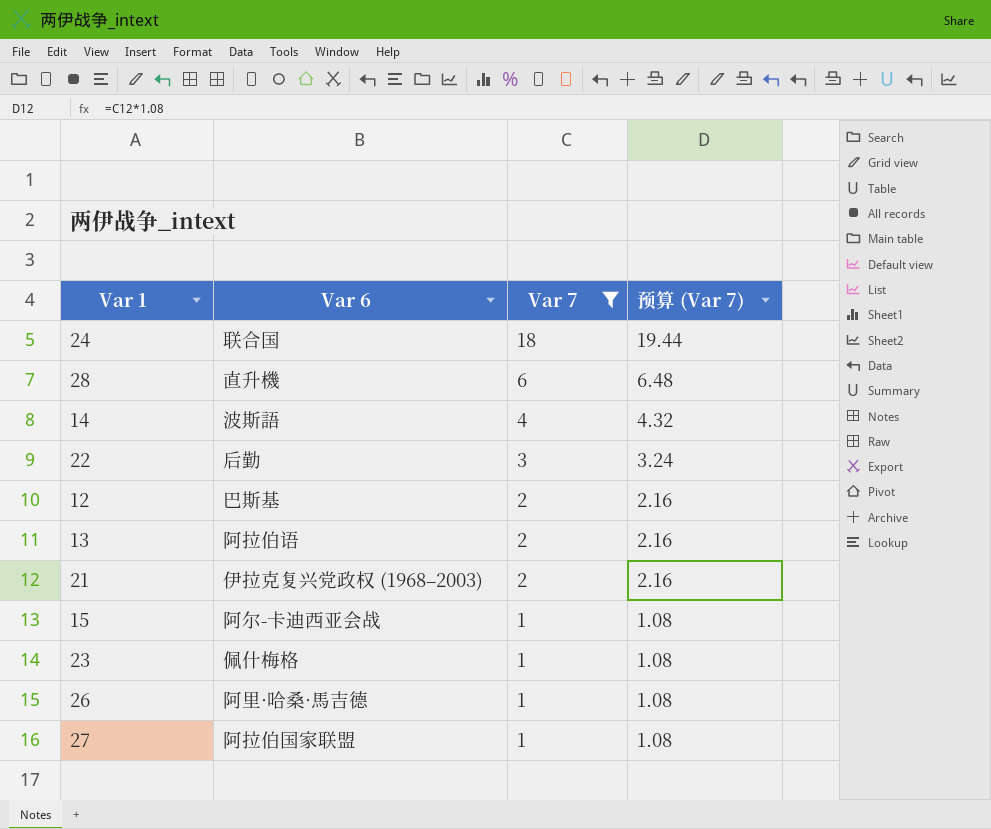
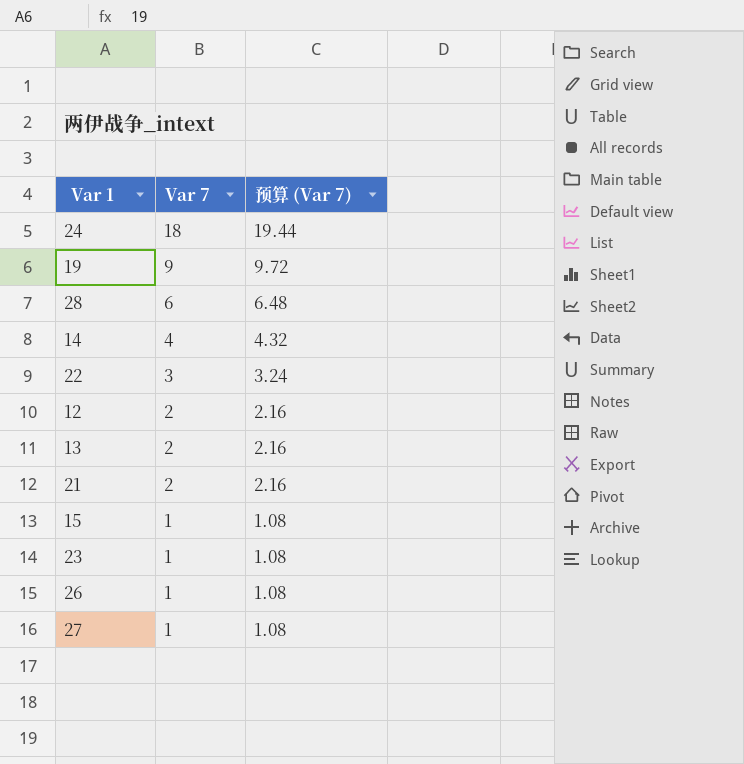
filter: Var 7 != 9 -> none
column Var 6 | position: 2 -> none

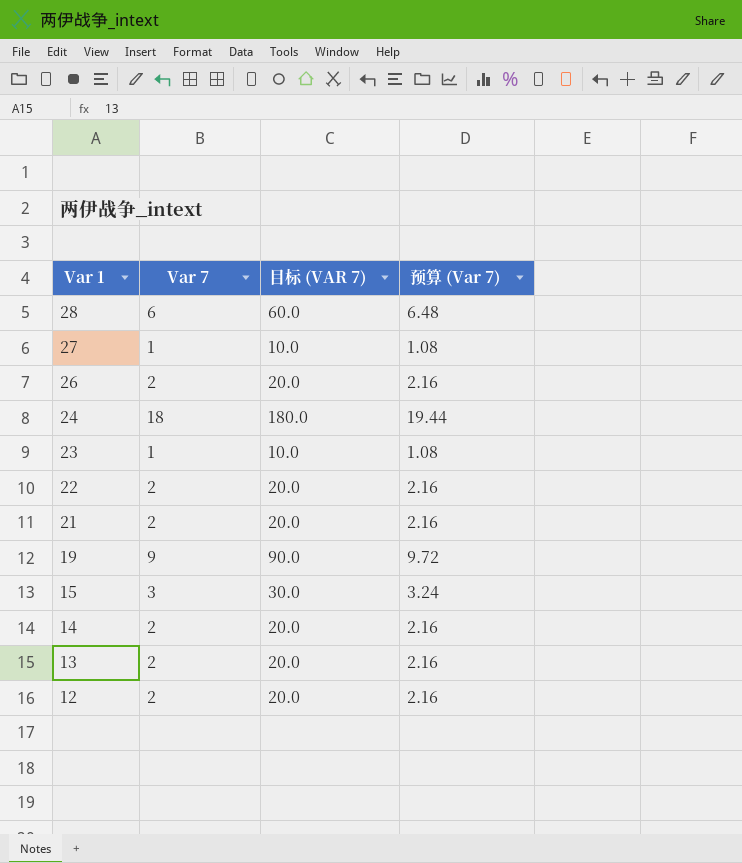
row order: Var 7 descending -> Var 1 descending
column 目标 (VAR 7) | formula: none -> [Var 7] * 10
26 | Var 7: 1 -> 2
26 | 预算 (Var 7): 1.08 -> 2.16
22 | Var 7: 3 -> 2
22 | 预算 (Var 7): 3.24 -> 2.16
15 | Var 7: 1 -> 3
15 | 预算 (Var 7): 1.08 -> 3.24
14 | Var 7: 4 -> 2
14 | 预算 (Var 7): 4.32 -> 2.16

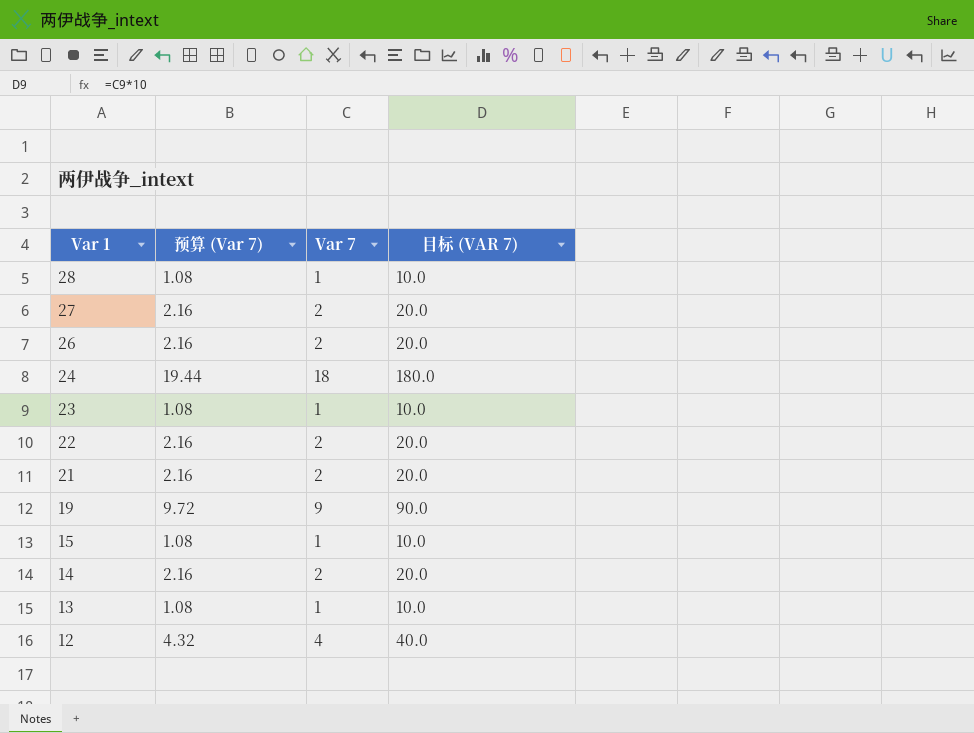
column 预算 (Var 7) | position: 4 -> 2
28 | 预算 (Var 7): 6.48 -> 1.08
28 | Var 7: 6 -> 1
28 | 目标 (VAR 7): 60.0 -> 10.0
27 | 预算 (Var 7): 1.08 -> 2.16
27 | Var 7: 1 -> 2
27 | 目标 (VAR 7): 10.0 -> 20.0
15 | 预算 (Var 7): 3.24 -> 1.08
15 | Var 7: 3 -> 1
15 | 目标 (VAR 7): 30.0 -> 10.0
13 | 预算 (Var 7): 2.16 -> 1.08
13 | Var 7: 2 -> 1
13 | 目标 (VAR 7): 20.0 -> 10.0
12 | 预算 (Var 7): 2.16 -> 4.32
12 | Var 7: 2 -> 4
12 | 目标 (VAR 7): 20.0 -> 40.0

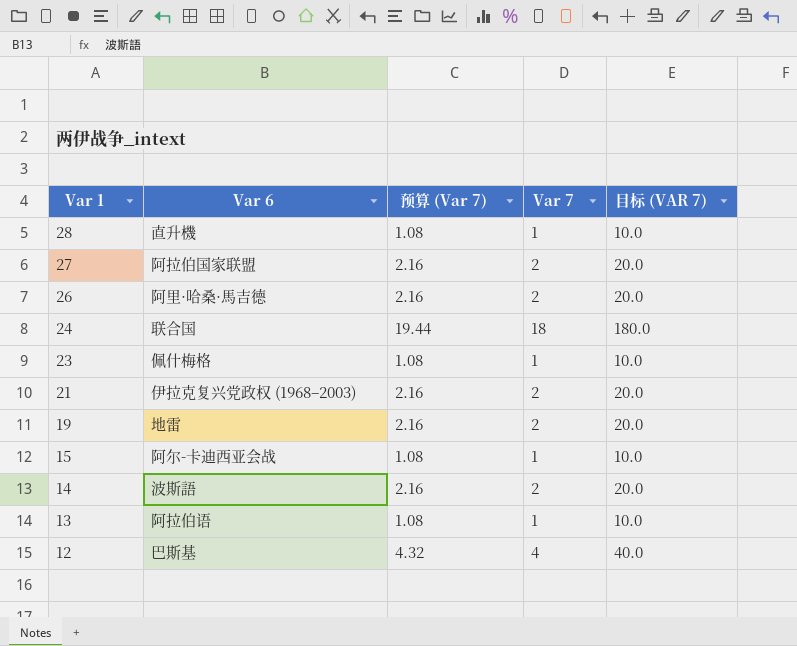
column Var 6 | position: none -> 2
row 22: 2.16 | 2 | 20.0 -> none
19 | 预算 (Var 7): 9.72 -> 2.16
19 | Var 7: 9 -> 2
19 | 目标 (VAR 7): 90.0 -> 20.0

